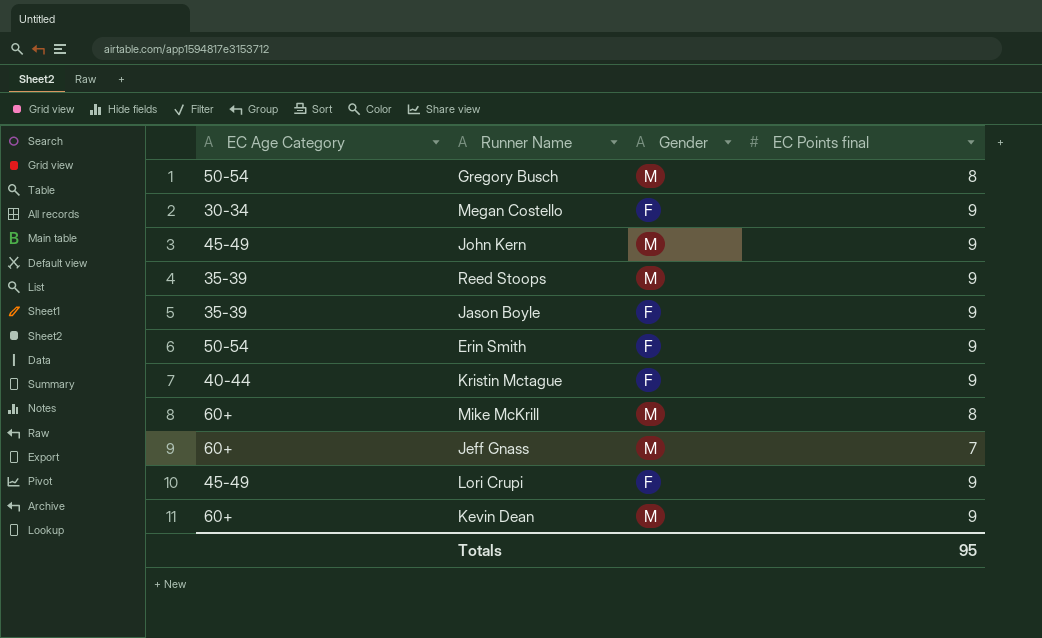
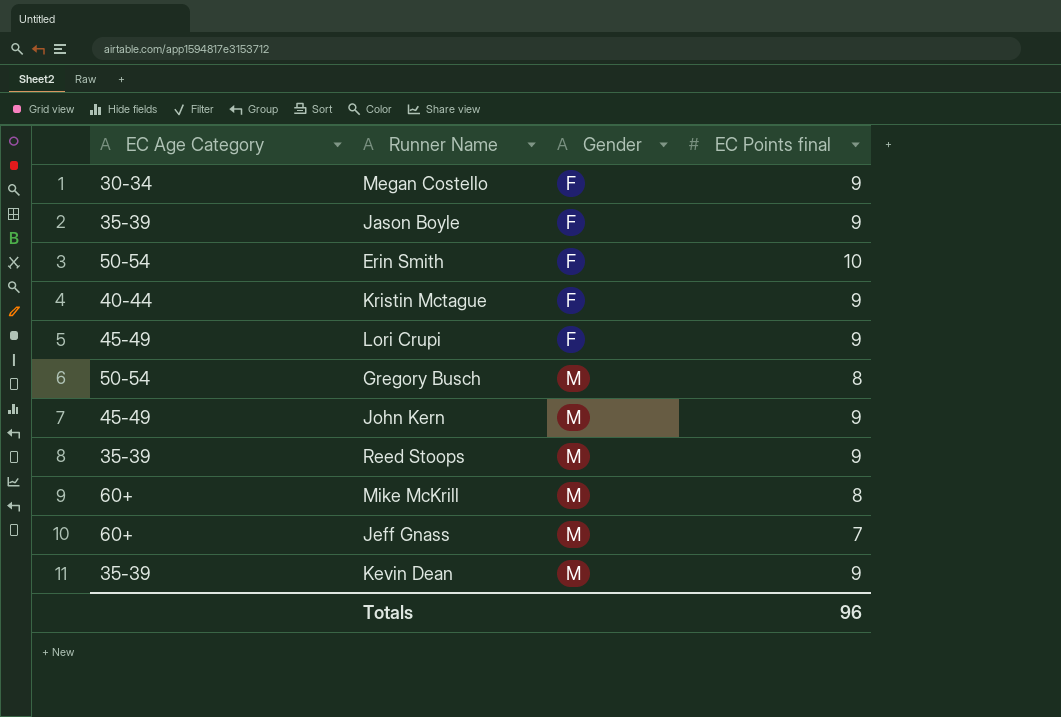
row order: none -> Gender ascending
Erin Smith | EC Points final: 9 -> 10
Kevin Dean | EC Age Category: 60+ -> 35-39
Totals | EC Points final: 95 -> 96

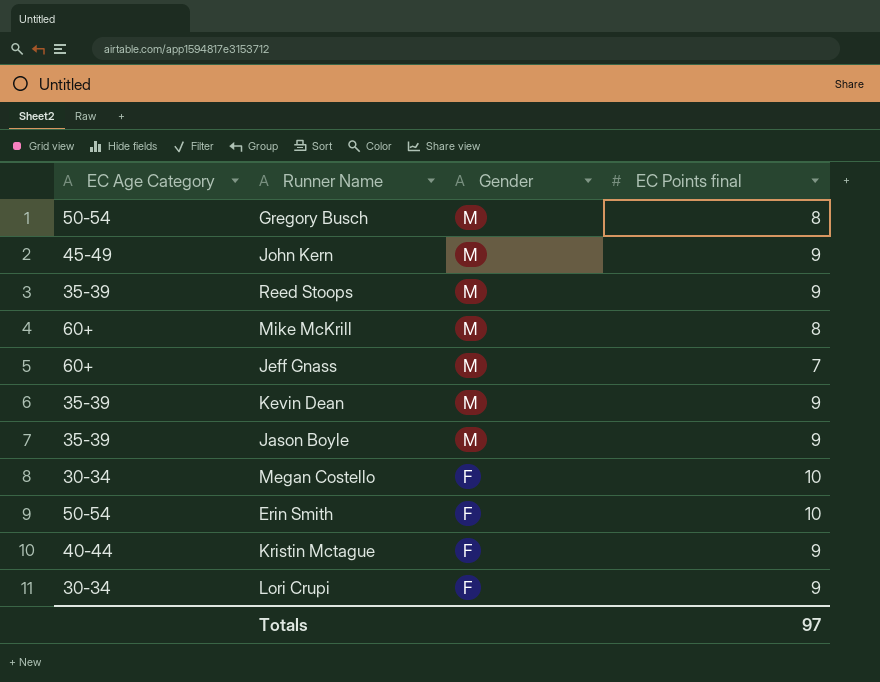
row order: Gender ascending -> Gender descending
Jason Boyle | Gender: F -> M
Megan Costello | EC Points final: 9 -> 10
Lori Crupi | EC Age Category: 45-49 -> 30-34
Totals | EC Points final: 96 -> 97

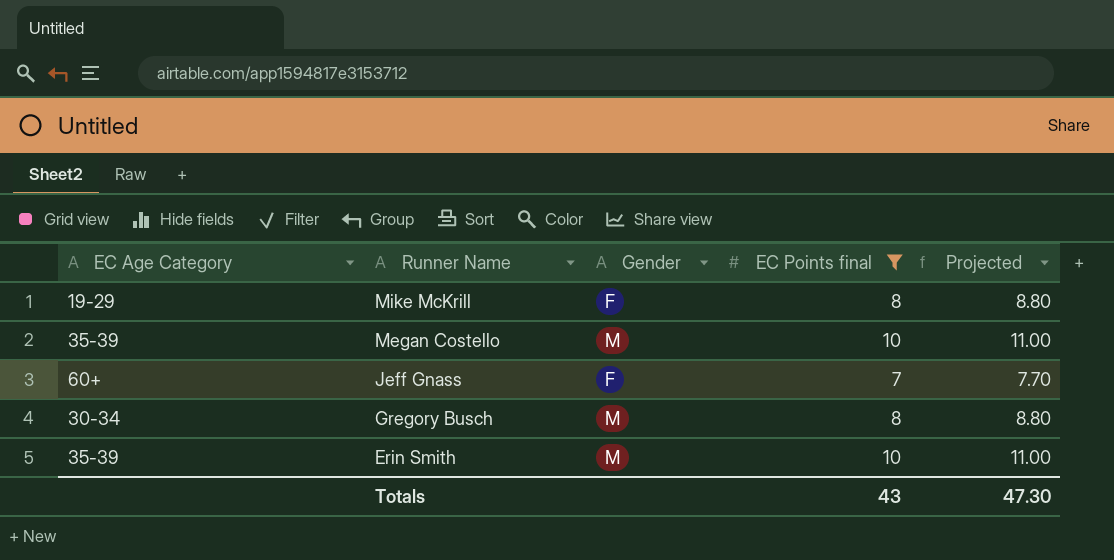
filter: none -> EC Points final != 9
row order: Gender descending -> Runner Name descending
column Projected | formula: none -> [EC Points final] * 1.1
Mike McKrill | EC Age Category: 60+ -> 19-29
Mike McKrill | Gender: M -> F
Megan Costello | EC Age Category: 30-34 -> 35-39
Megan Costello | Gender: F -> M
Jeff Gnass | Gender: M -> F
Gregory Busch | EC Age Category: 50-54 -> 30-34
Erin Smith | EC Age Category: 50-54 -> 35-39
Erin Smith | Gender: F -> M
Totals | EC Points final: 97 -> 43

